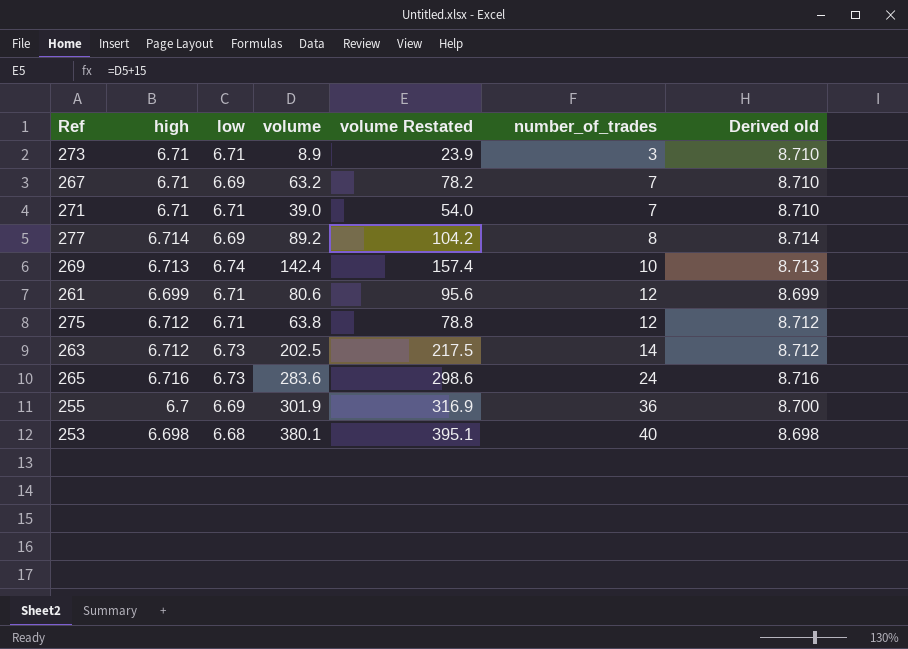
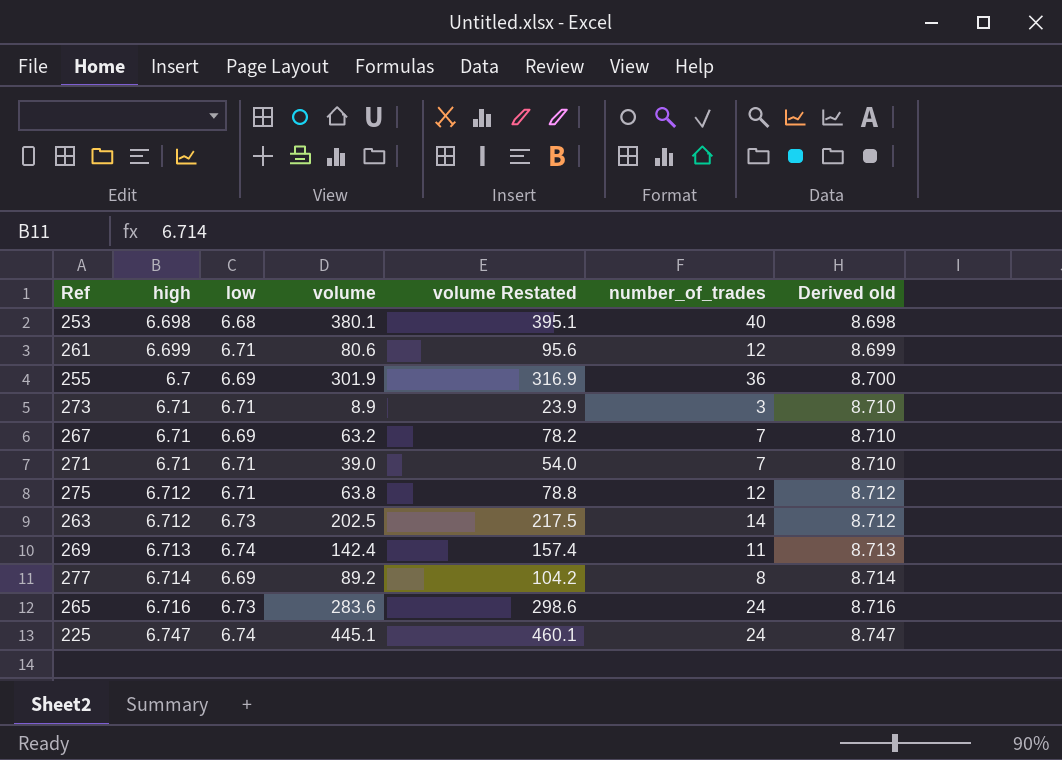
row order: number_of_trades ascending -> high ascending
269 | number_of_trades: 10 -> 11
row 225: none -> 6.747 | 6.74 | 445.1 | 460.1 | 24 | 8.747

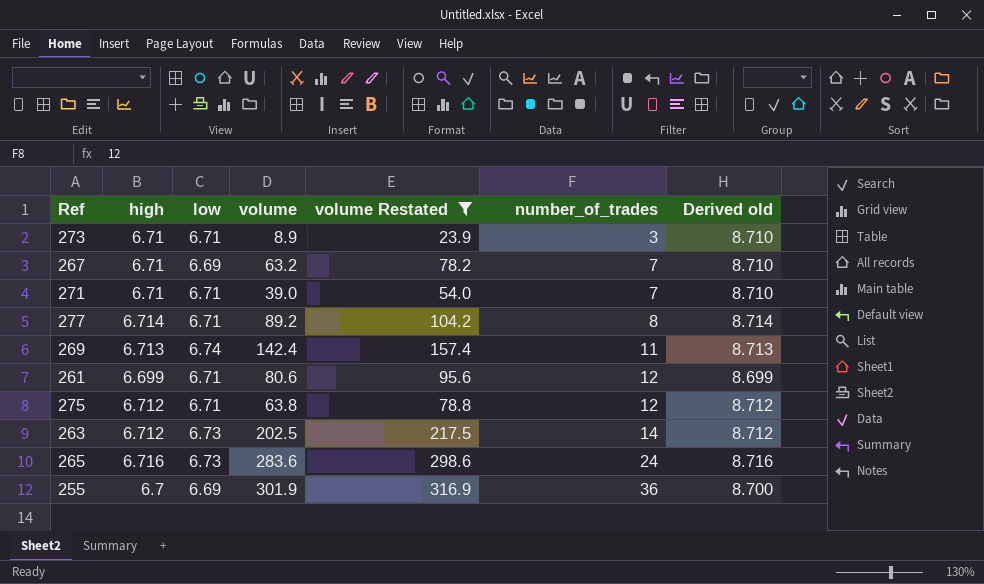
filter: none -> volume Restated <= 316.9
row order: high ascending -> number_of_trades ascending
277 | low: 6.69 -> 6.71

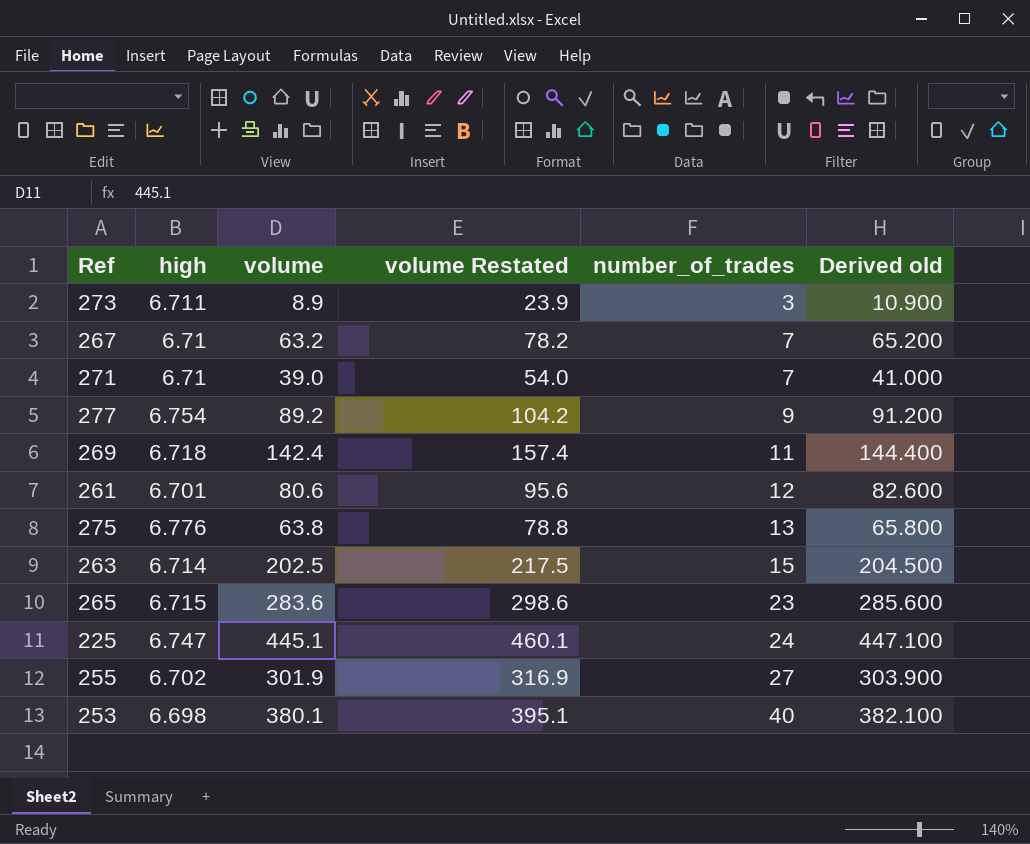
filter: volume Restated <= 316.9 -> none
column low | position: 3 -> none
column Derived old | formula: [high] + 2 -> [volume] + 2
273 | high: 6.71 -> 6.711
277 | high: 6.714 -> 6.754
277 | number_of_trades: 8 -> 9
269 | high: 6.713 -> 6.718
261 | high: 6.699 -> 6.701
275 | high: 6.712 -> 6.776
275 | number_of_trades: 12 -> 13
263 | high: 6.712 -> 6.714
263 | number_of_trades: 14 -> 15
265 | high: 6.716 -> 6.715
265 | number_of_trades: 24 -> 23
255 | high: 6.7 -> 6.702
255 | number_of_trades: 36 -> 27

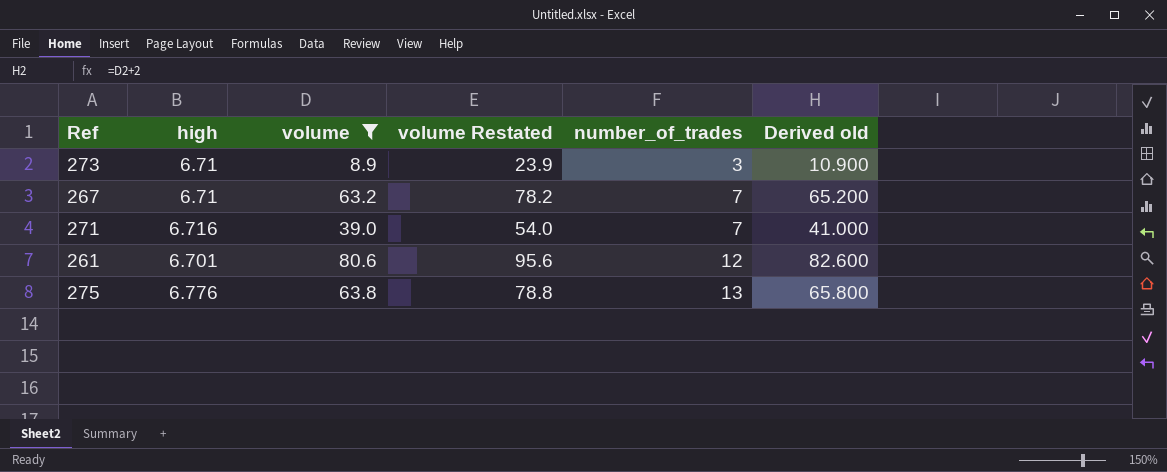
filter: none -> volume <= 80.6
273 | high: 6.711 -> 6.71
271 | high: 6.71 -> 6.716

